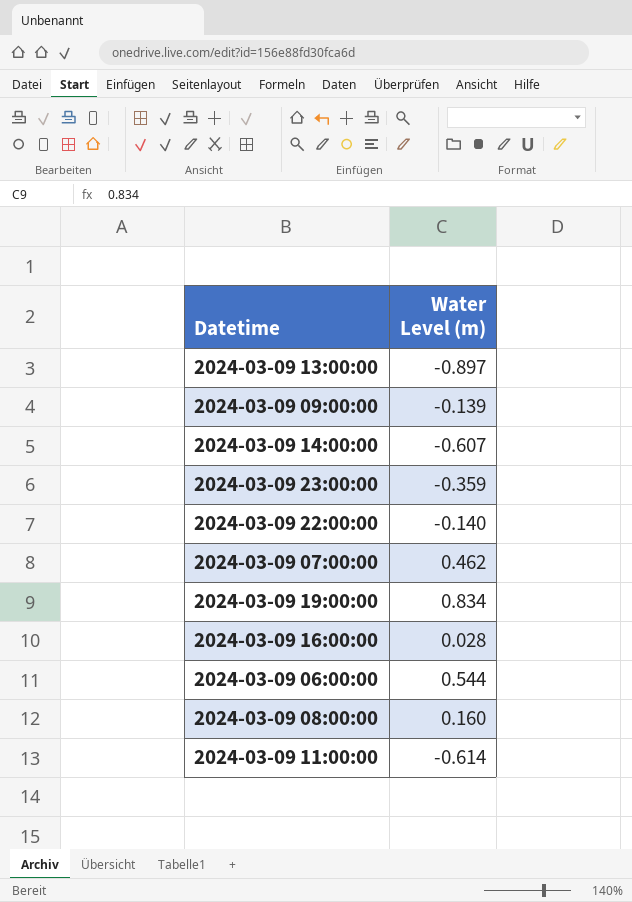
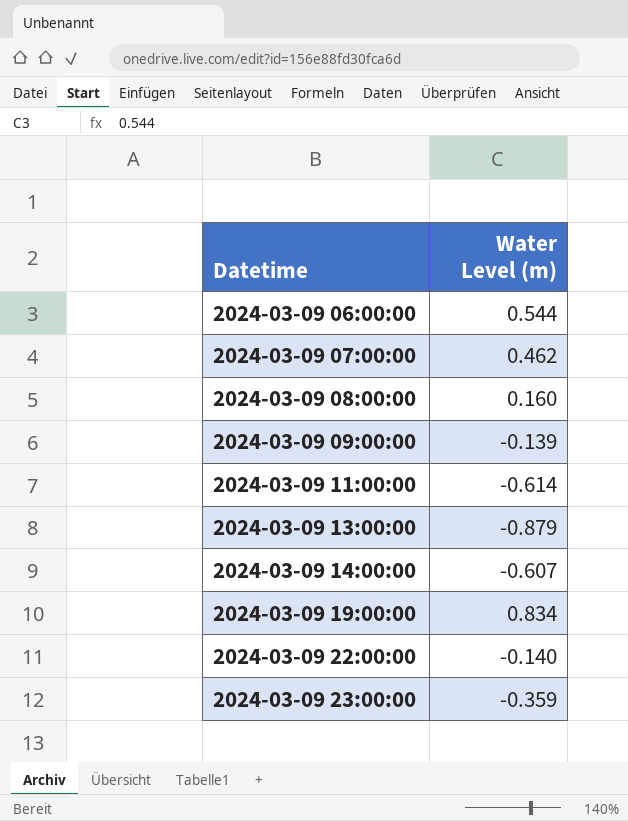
row order: none -> Datetime ascending
row 2024-03-09 16:00:00: 0.028 -> none
2024-03-09 13:00:00 | Water Level (m): -0.897 -> -0.879

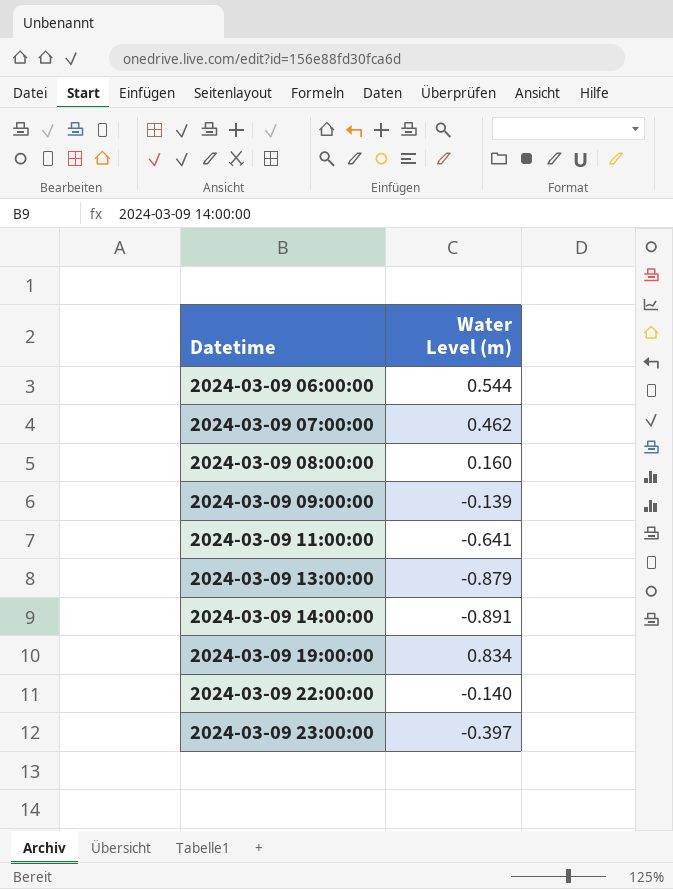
2024-03-09 11:00:00 | Water Level (m): -0.614 -> -0.641
2024-03-09 14:00:00 | Water Level (m): -0.607 -> -0.891
2024-03-09 23:00:00 | Water Level (m): -0.359 -> -0.397

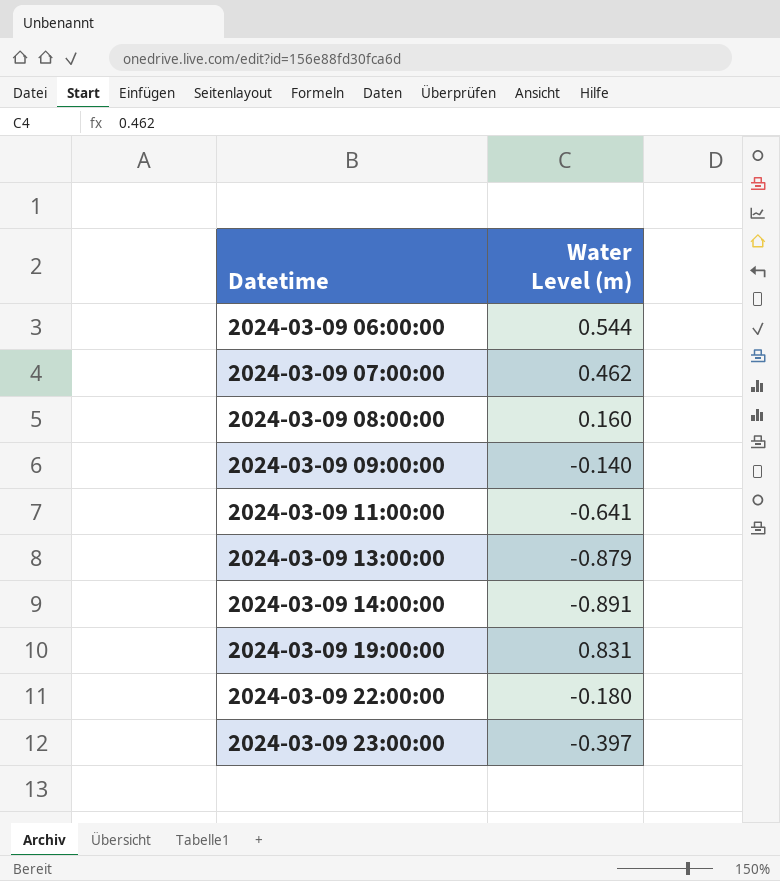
2024-03-09 09:00:00 | Water Level (m): -0.139 -> -0.140
2024-03-09 19:00:00 | Water Level (m): 0.834 -> 0.831
2024-03-09 22:00:00 | Water Level (m): -0.140 -> -0.180

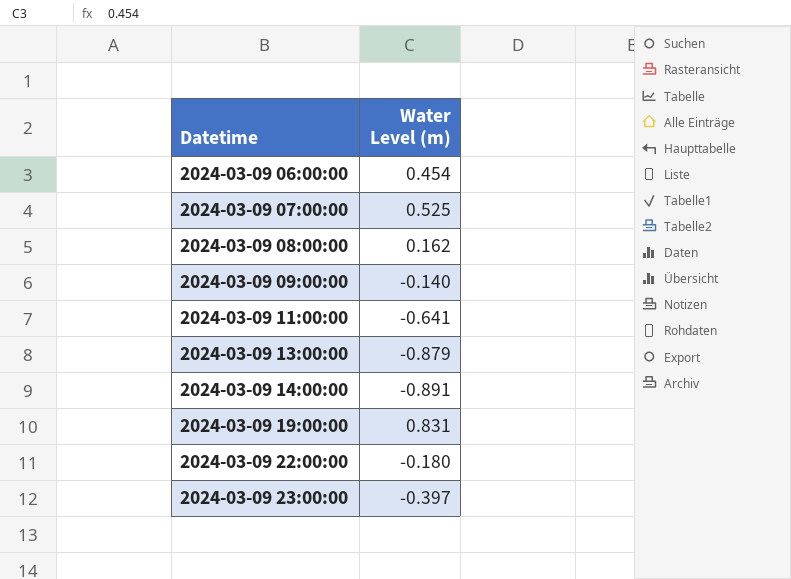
2024-03-09 06:00:00 | Water Level (m): 0.544 -> 0.454
2024-03-09 07:00:00 | Water Level (m): 0.462 -> 0.525
2024-03-09 08:00:00 | Water Level (m): 0.160 -> 0.162

